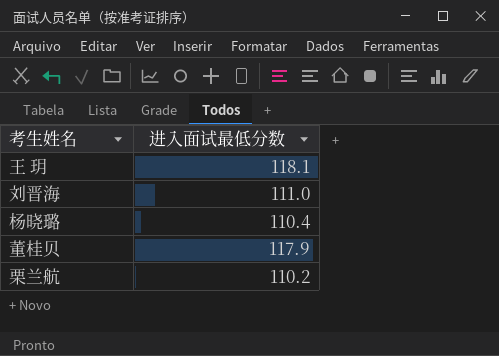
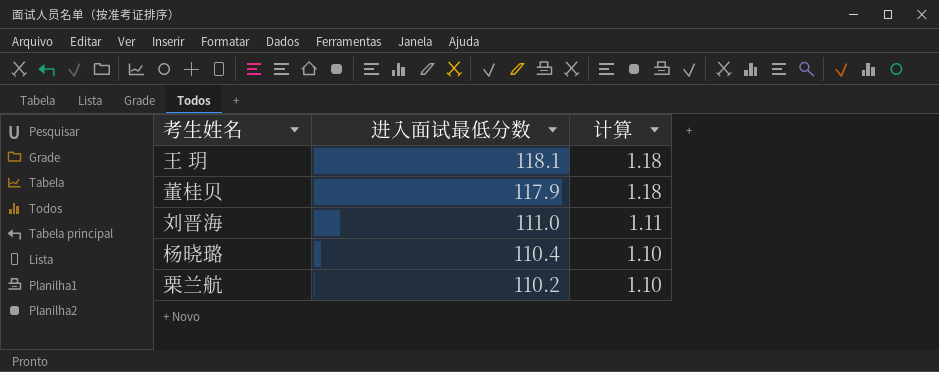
row order: none -> 进入面试最低分数 descending
column 计算 | formula: none -> [进入面试最低分数] * 0.01

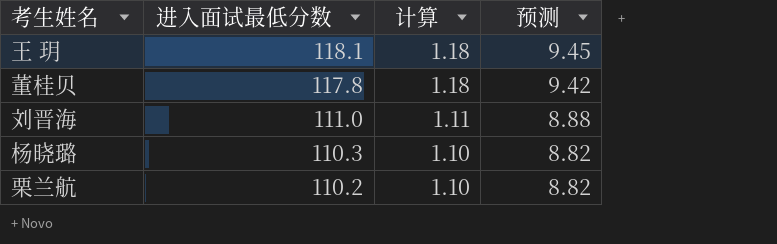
column 预测 | formula: none -> [进入面试最低分数] * 0.08
董桂贝 | 进入面试最低分数: 117.9 -> 117.8
杨晓璐 | 进入面试最低分数: 110.4 -> 110.3

